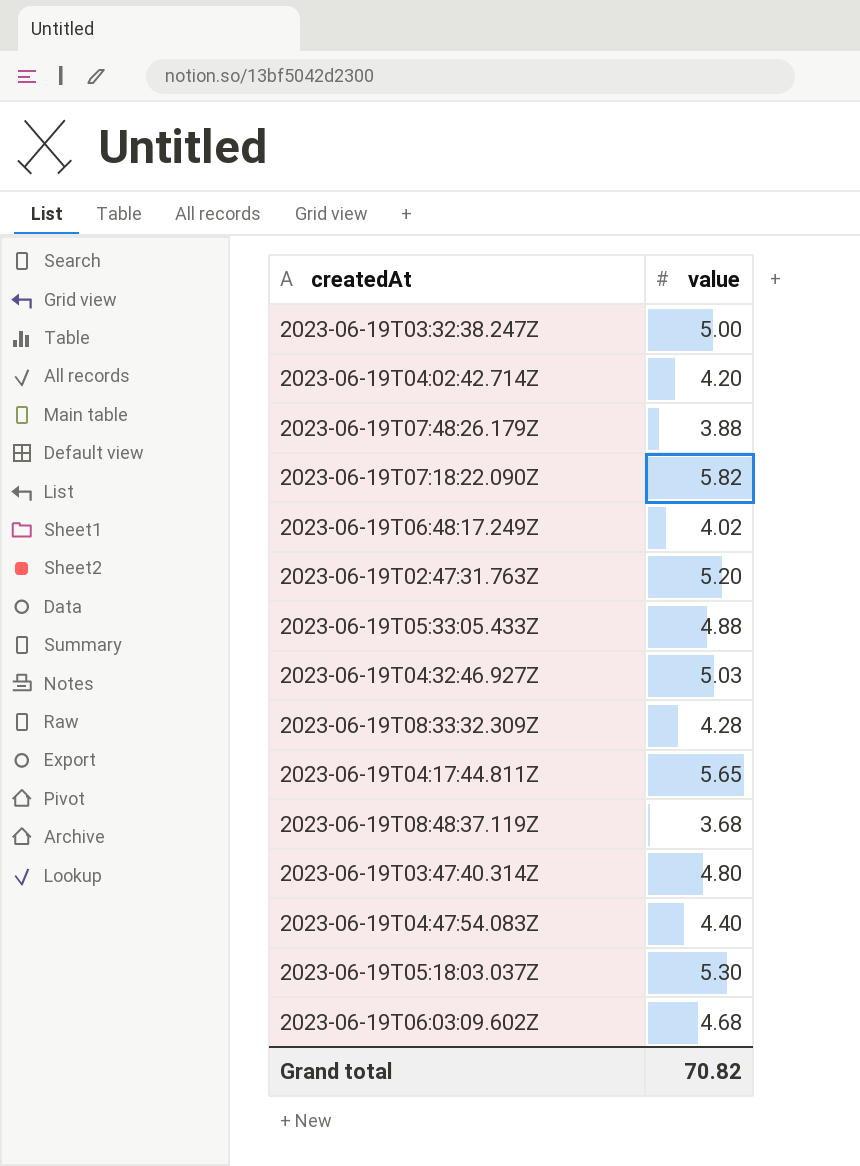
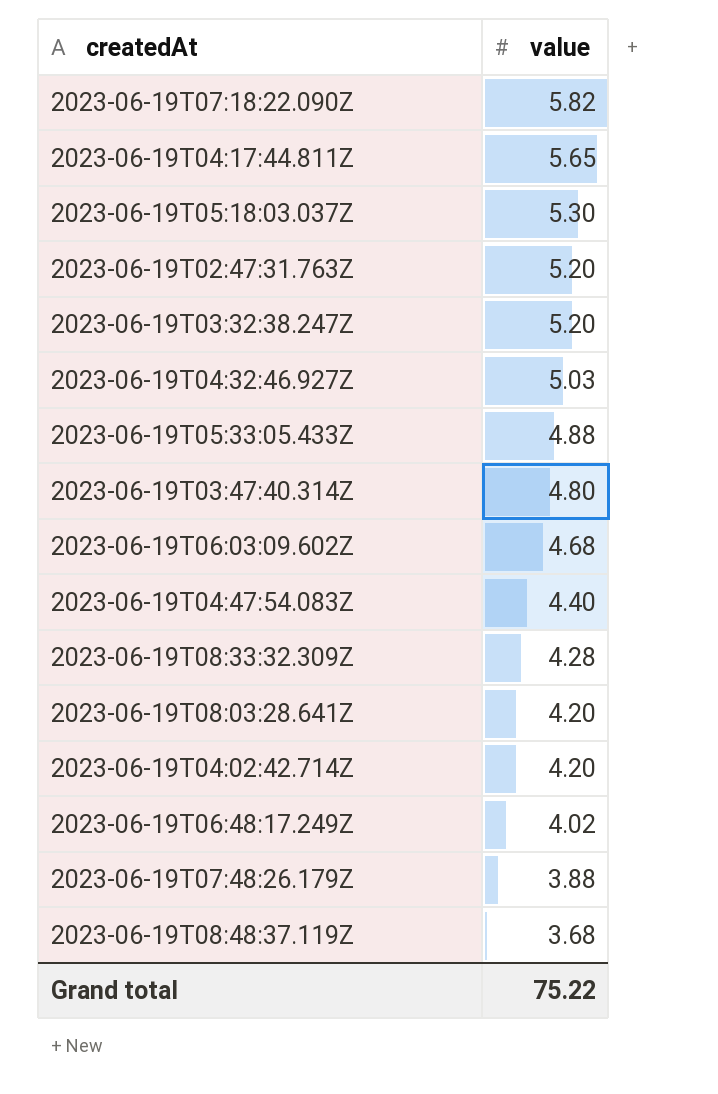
row order: none -> value descending
2023-06-19T03:32:38.247Z | value: 5.00 -> 5.20
row 2023-06-19T08:03:28.641Z: none -> 4.20
Grand total | value: 70.82 -> 75.22

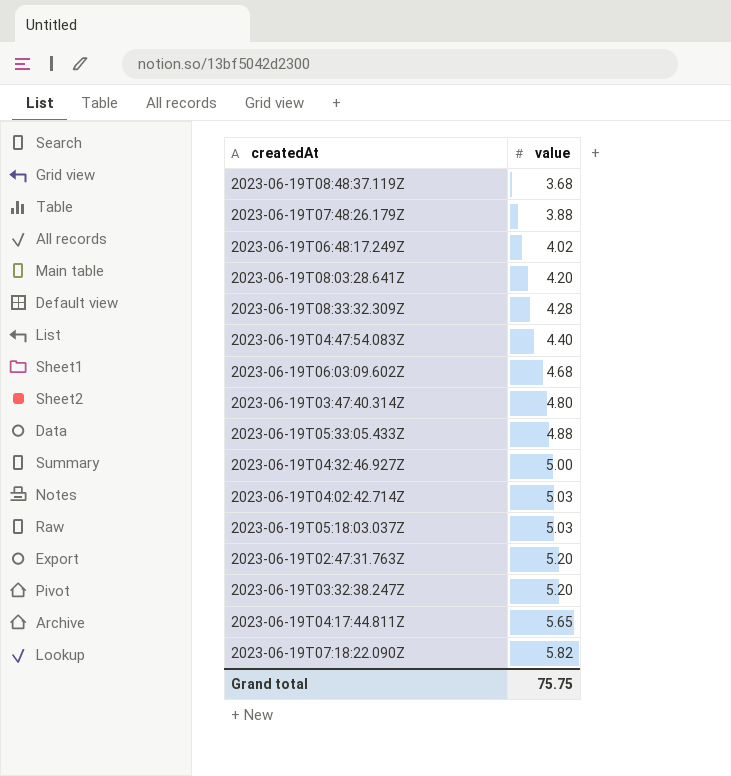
row order: value descending -> value ascending
2023-06-19T04:32:46.927Z | value: 5.03 -> 5.00
2023-06-19T04:02:42.714Z | value: 4.20 -> 5.03
2023-06-19T05:18:03.037Z | value: 5.30 -> 5.03
Grand total | value: 75.22 -> 75.75

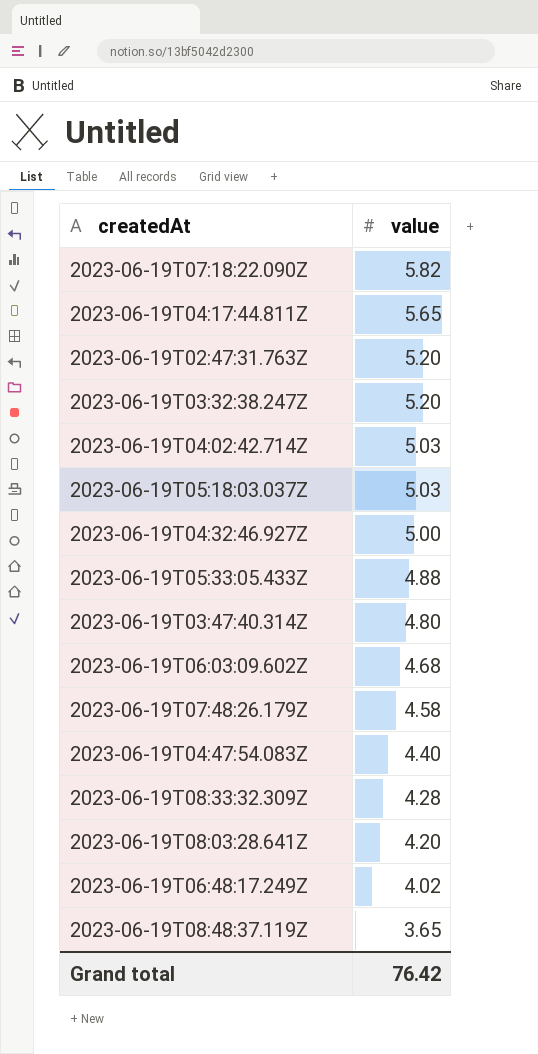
row order: value ascending -> value descending
2023-06-19T07:48:26.179Z | value: 3.88 -> 4.58
2023-06-19T08:48:37.119Z | value: 3.68 -> 3.65
Grand total | value: 75.75 -> 76.42

